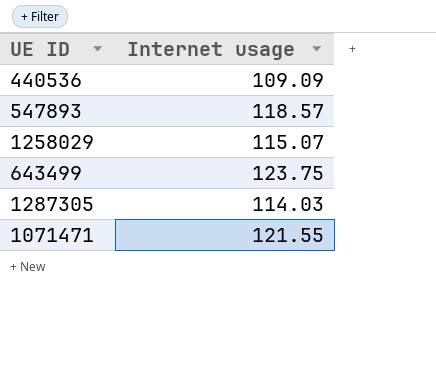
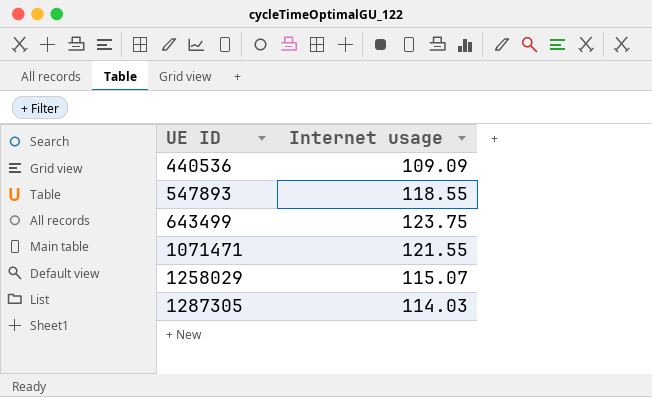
row order: none -> UE ID ascending
547893 | Internet usage: 118.57 -> 118.55

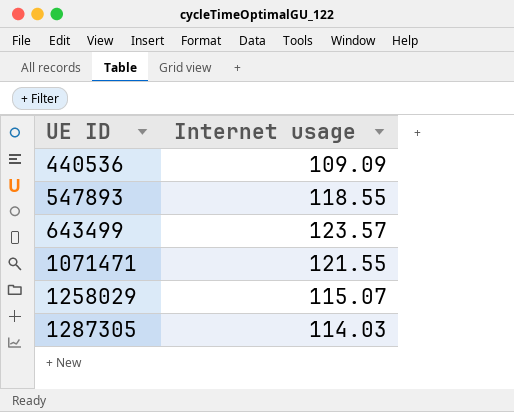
643499 | Internet usage: 123.75 -> 123.57

